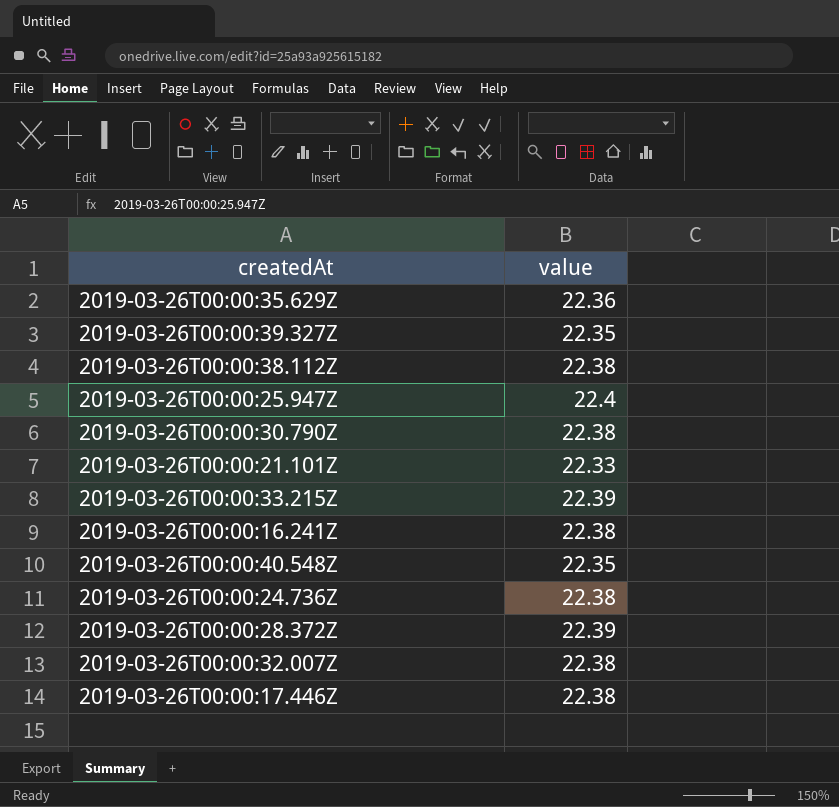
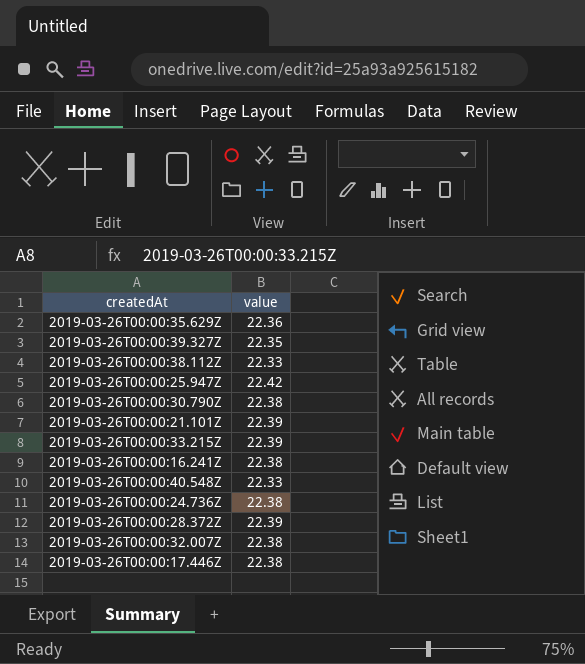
2019-03-26T00:00:38.112Z | value: 22.38 -> 22.33
2019-03-26T00:00:25.947Z | value: 22.4 -> 22.42
2019-03-26T00:00:21.101Z | value: 22.33 -> 22.39
2019-03-26T00:00:40.548Z | value: 22.35 -> 22.33

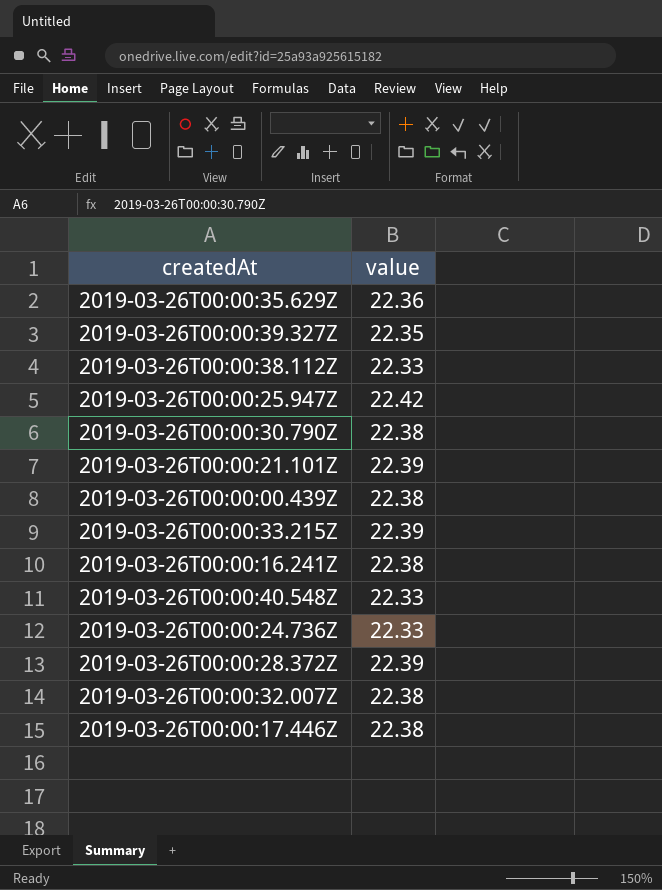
row 2019-03-26T00:00:00.439Z: none -> 22.38
2019-03-26T00:00:24.736Z | value: 22.38 -> 22.33

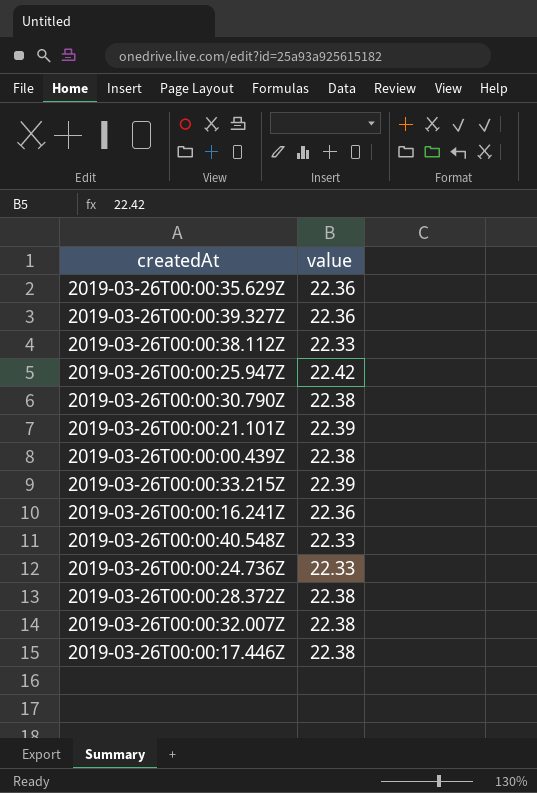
2019-03-26T00:00:39.327Z | value: 22.35 -> 22.36
2019-03-26T00:00:16.241Z | value: 22.38 -> 22.36
2019-03-26T00:00:28.372Z | value: 22.39 -> 22.38

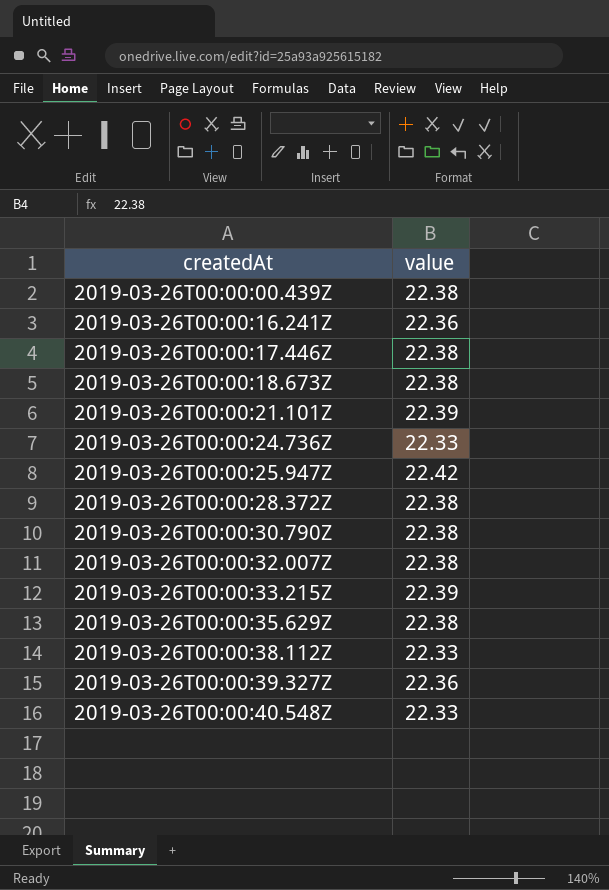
row order: none -> createdAt ascending
row 2019-03-26T00:00:18.673Z: none -> 22.38
2019-03-26T00:00:35.629Z | value: 22.36 -> 22.38

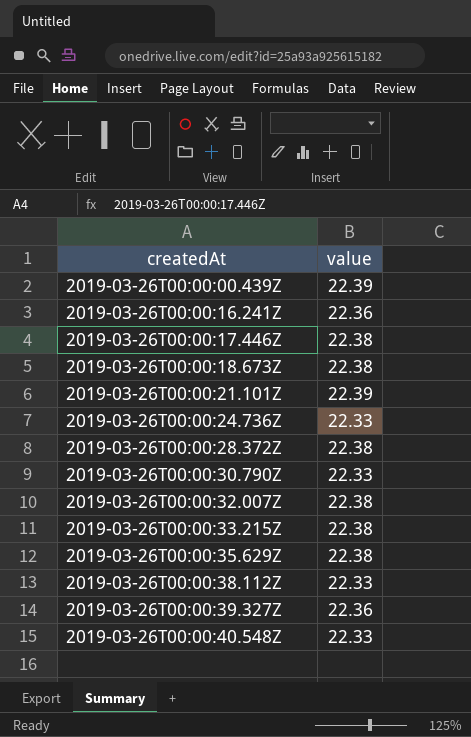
row 2019-03-26T00:00:25.947Z: 22.42 -> none
2019-03-26T00:00:00.439Z | value: 22.38 -> 22.39
2019-03-26T00:00:30.790Z | value: 22.38 -> 22.33
2019-03-26T00:00:33.215Z | value: 22.39 -> 22.38

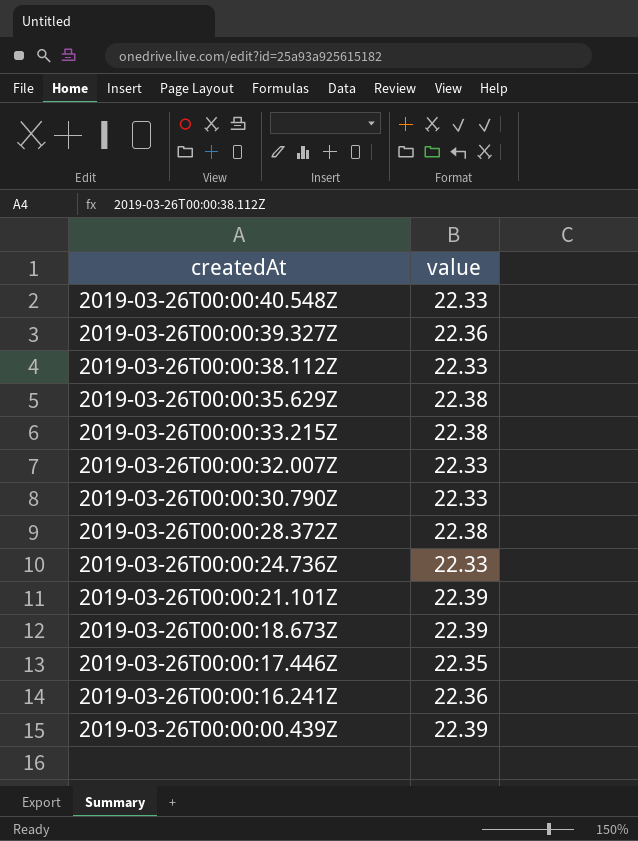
row order: createdAt ascending -> createdAt descending
2019-03-26T00:00:32.007Z | value: 22.38 -> 22.33
2019-03-26T00:00:18.673Z | value: 22.38 -> 22.39
2019-03-26T00:00:17.446Z | value: 22.38 -> 22.35

